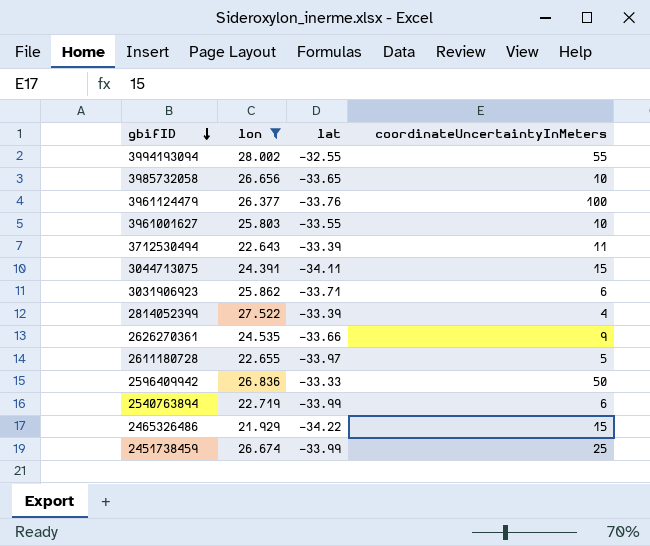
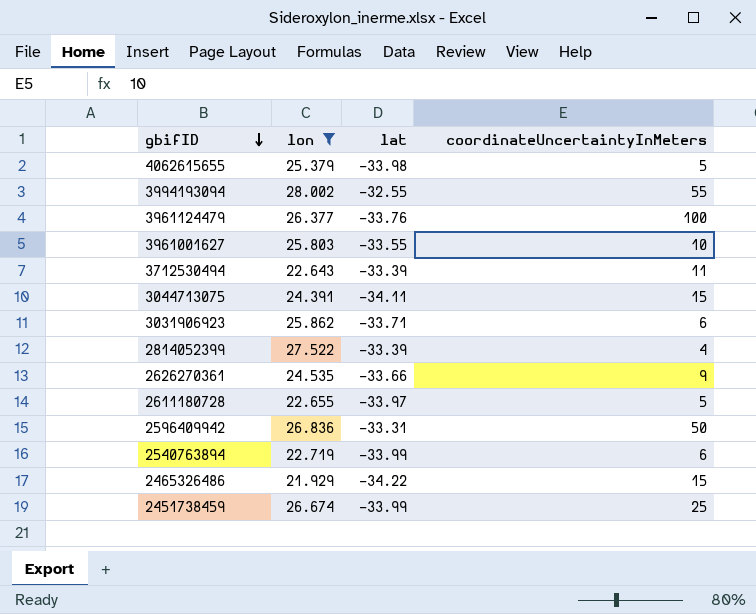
row 3985732058: 26.656 | -33.65 | 10 -> none
row 4062615655: none -> 25.379 | -33.98 | 5
2596409942 | lat: -33.33 -> -33.31

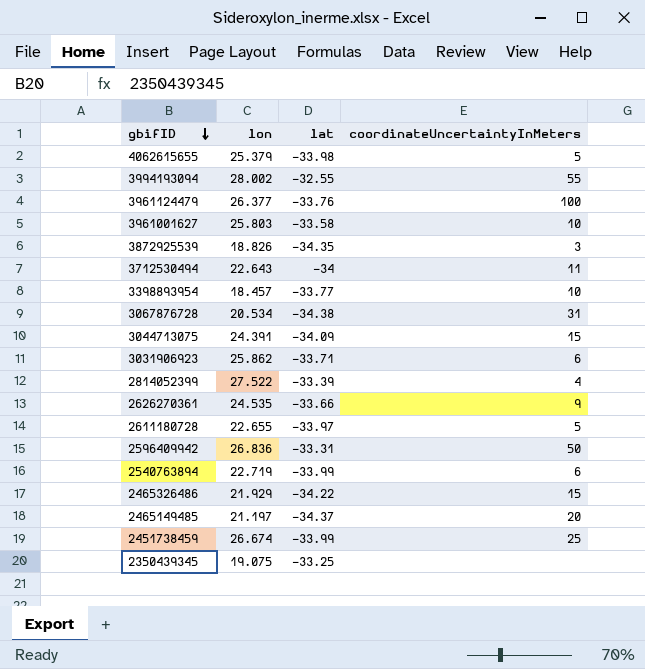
filter: lon >= 21.929 -> none
3961001627 | lat: -33.55 -> -33.58
3712530494 | lat: -33.39 -> -34
3044713075 | lat: -34.11 -> -34.09

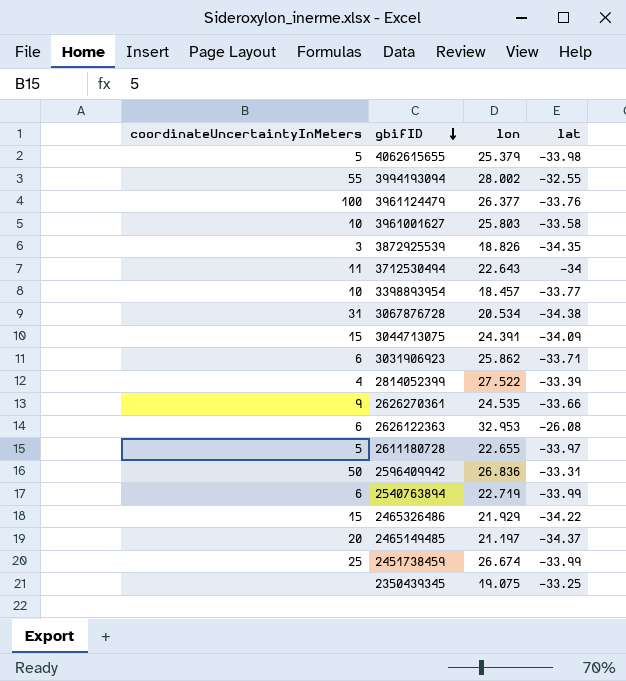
column coordinateUncertaintyInMeters | position: 4 -> 1
row 2626122363: none -> 6 | 32.953 | -26.08

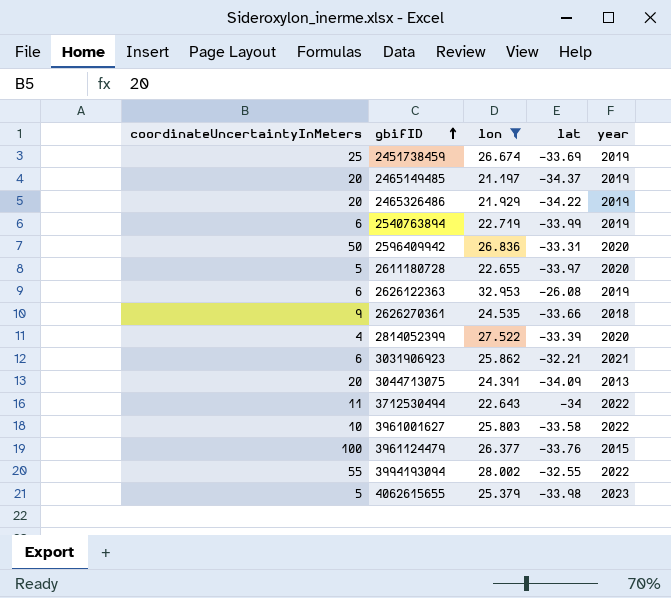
filter: none -> lon >= 21.197
row order: gbifID descending -> gbifID ascending
column year | position: none -> 5
2451738459 | lat: -33.99 -> -33.69
2465326486 | coordinateUncertaintyInMeters: 15 -> 20
3031906923 | lat: -33.71 -> -32.21
3044713075 | coordinateUncertaintyInMeters: 15 -> 20

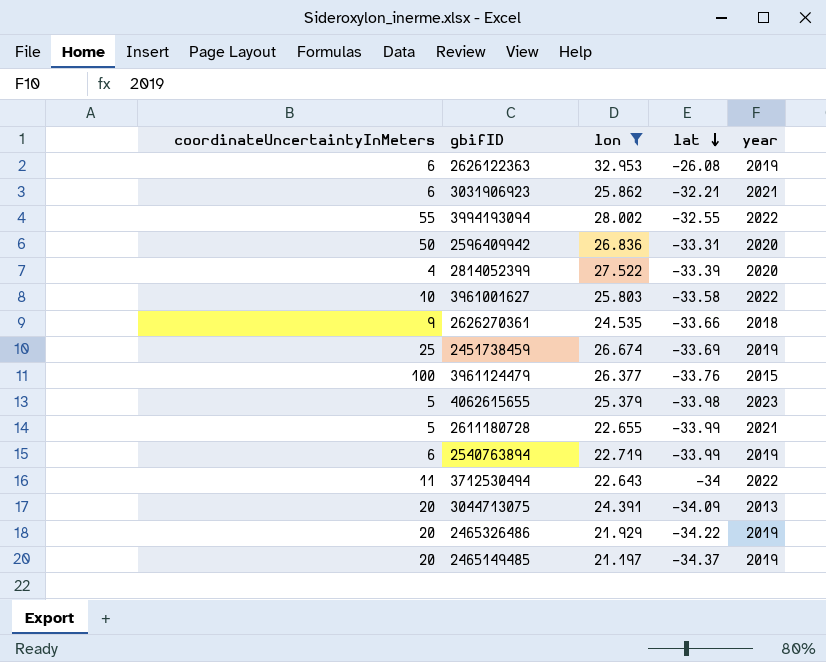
row order: gbifID ascending -> lat descending
2611180728 | lat: -33.97 -> -33.99
2611180728 | year: 2020 -> 2021

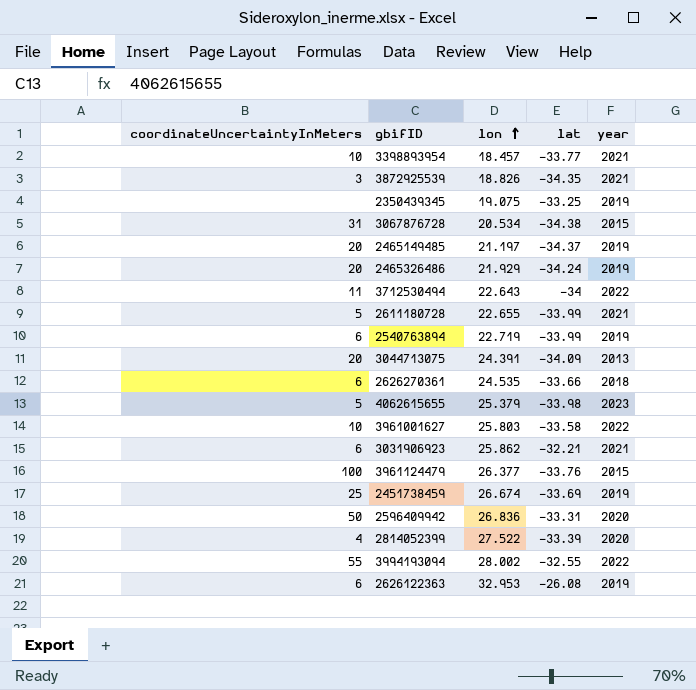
filter: lon >= 21.197 -> none
row order: lat descending -> lon ascending
2465326486 | lat: -34.22 -> -34.24
2626270361 | coordinateUncertaintyInMeters: 9 -> 6

